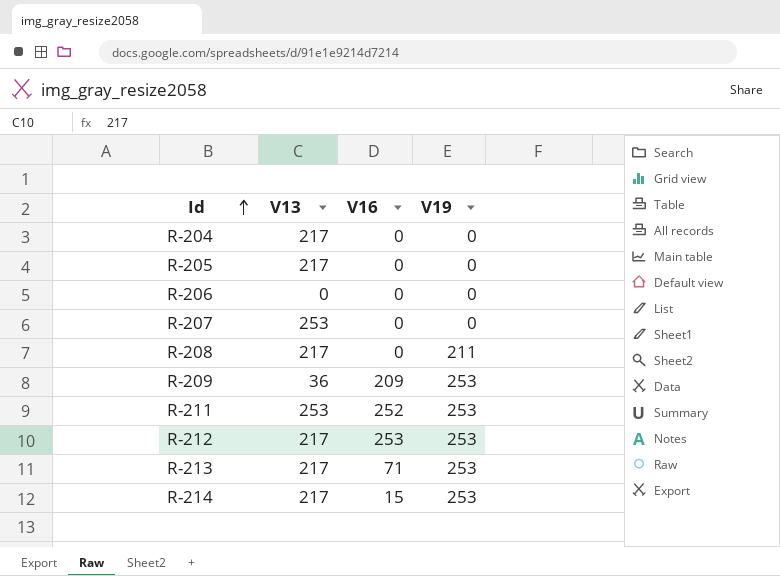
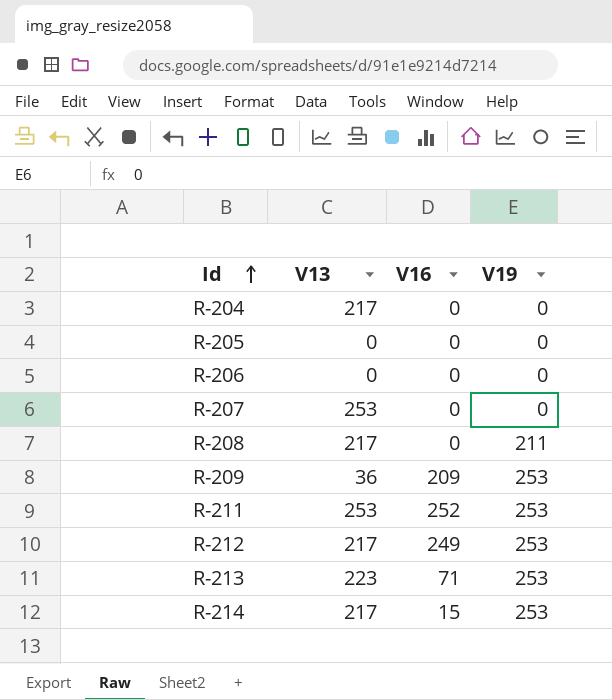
R-205 | V13: 217 -> 0
R-212 | V16: 253 -> 249
R-213 | V13: 217 -> 223

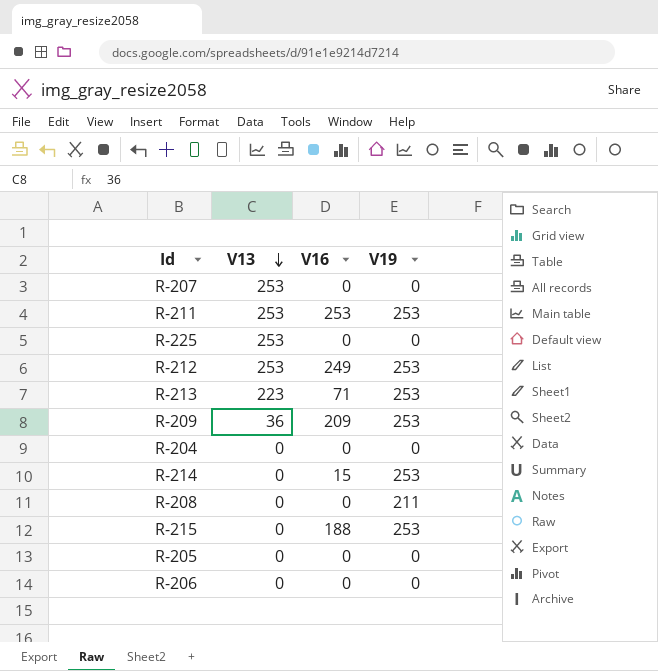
row order: Id ascending -> V13 descending
R-211 | V16: 252 -> 253
row R-225: none -> 253 | 0 | 0
R-212 | V13: 217 -> 253
R-204 | V13: 217 -> 0
R-214 | V13: 217 -> 0
R-208 | V13: 217 -> 0
row R-215: none -> 0 | 188 | 253

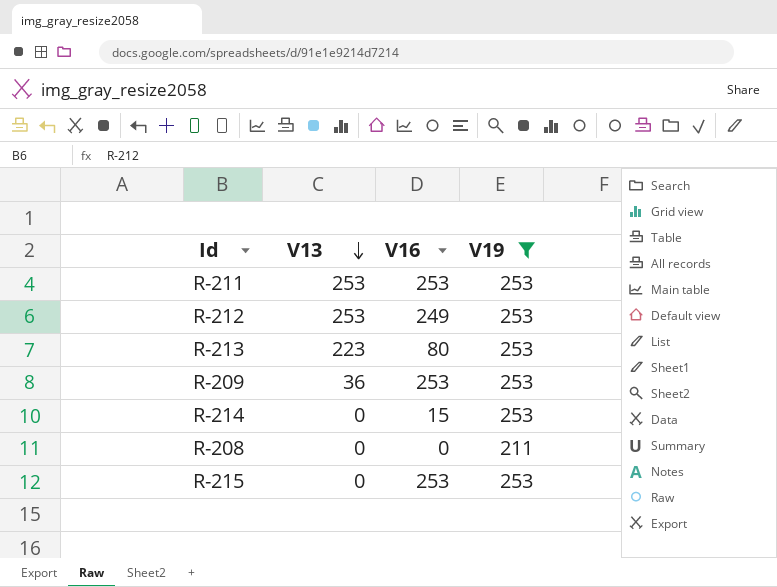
filter: none -> V19 != 0
R-213 | V16: 71 -> 80
R-209 | V16: 209 -> 253
R-215 | V16: 188 -> 253

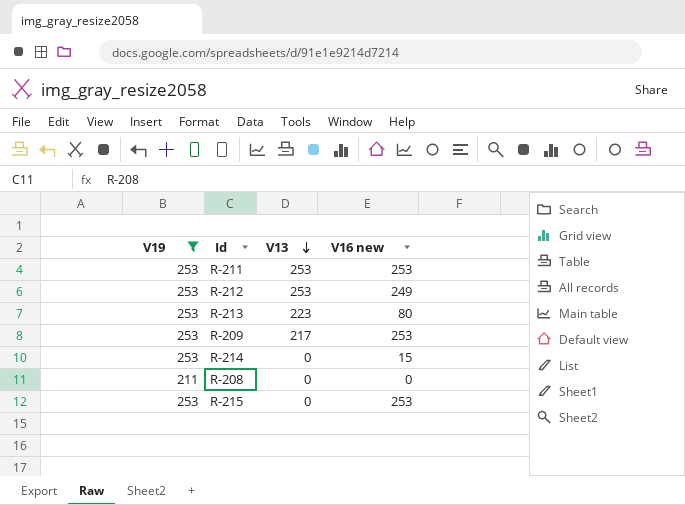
column V19 | position: 4 -> 1
column name: V16 -> V16 new
R-209 | V13: 36 -> 217

